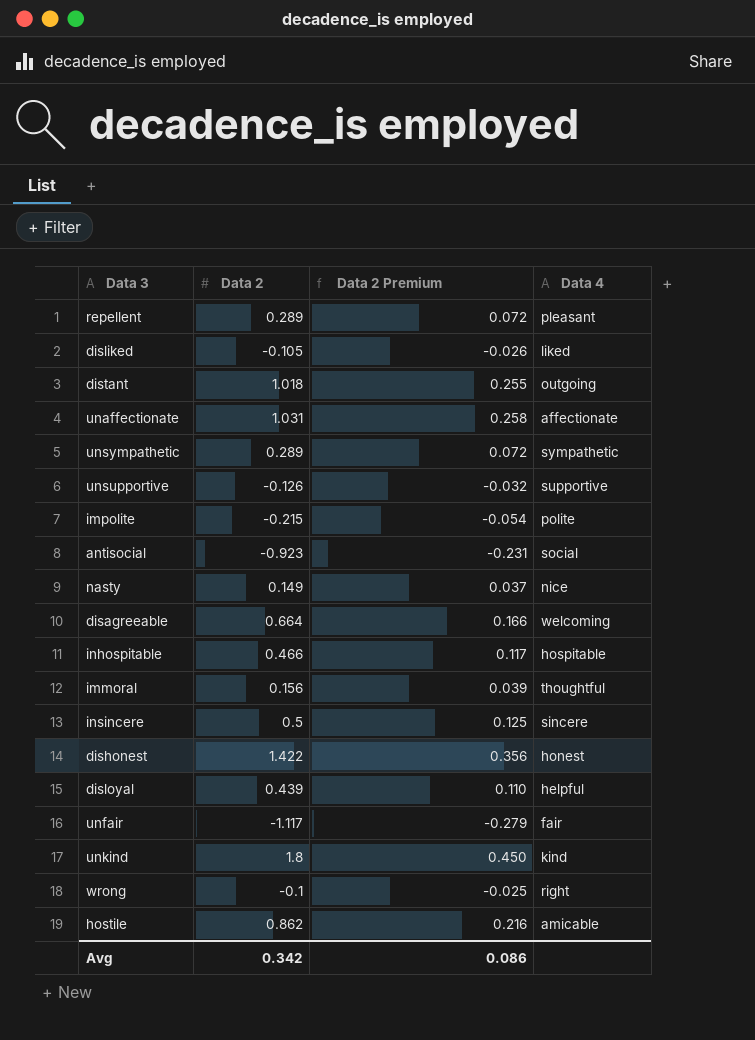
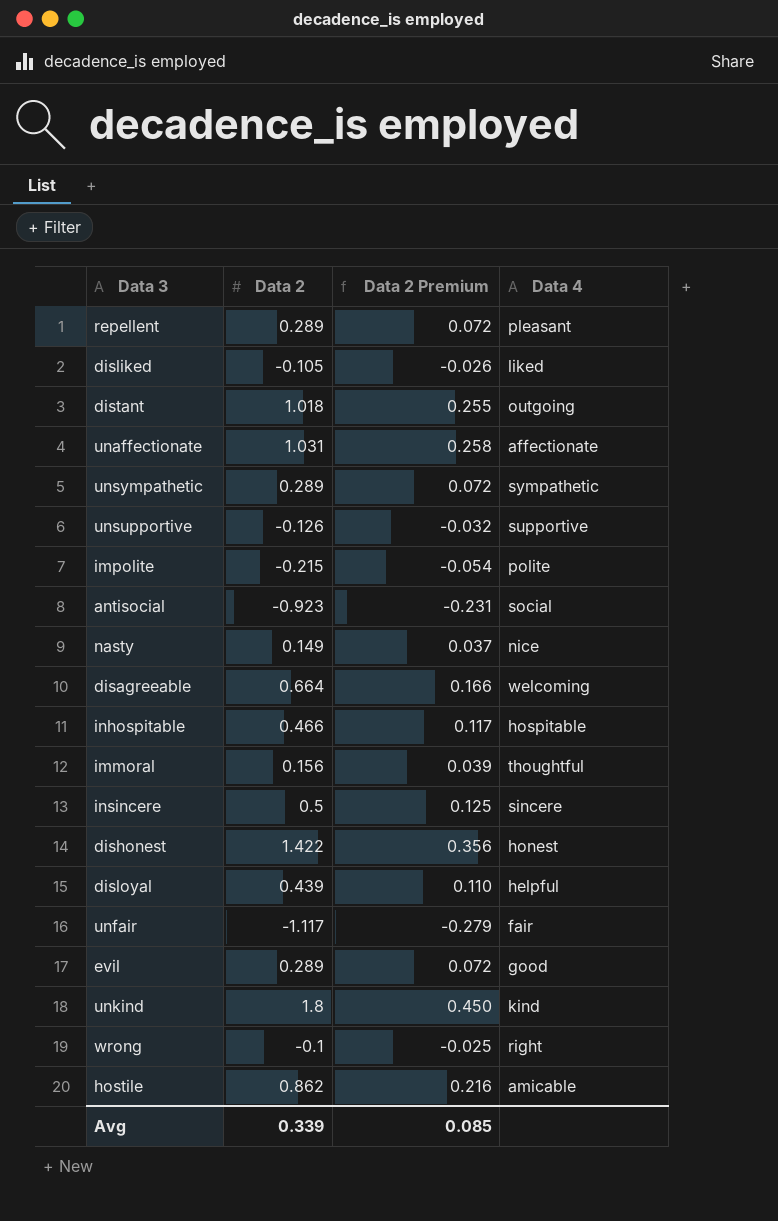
row evil: none -> 0.289 | 0.072 | good
Avg | Data 2: 0.342 -> 0.339
Avg | Data 2 Premium: 0.086 -> 0.085

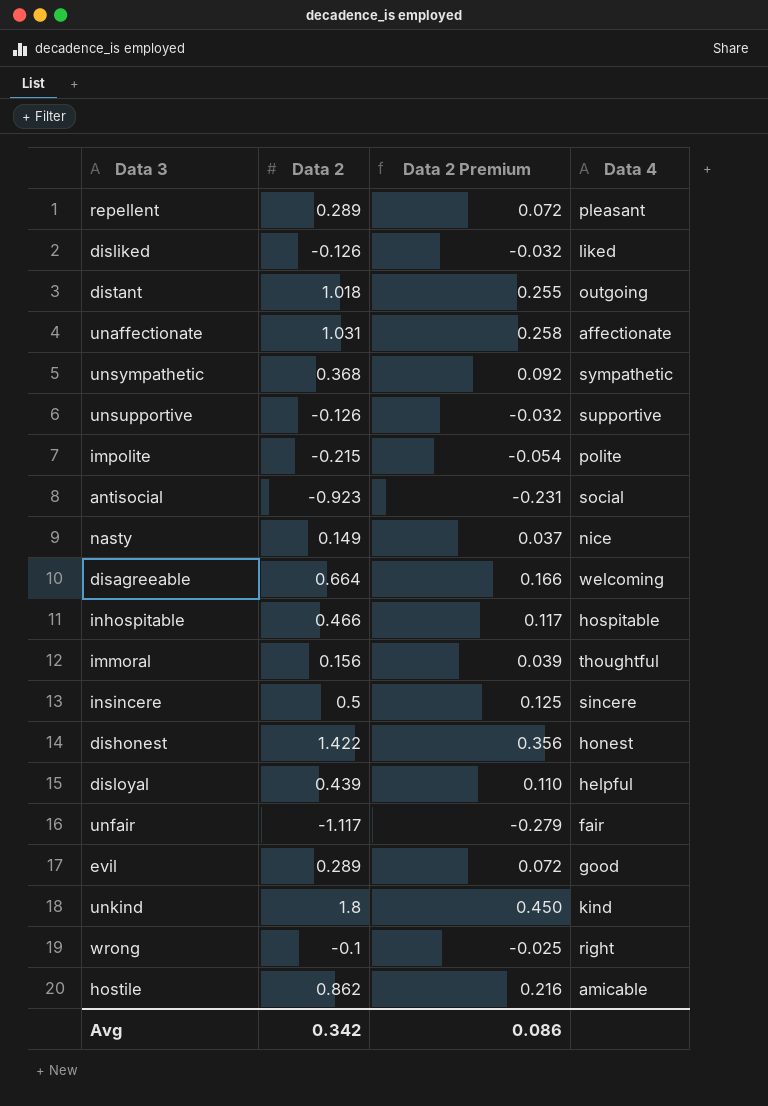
disliked | Data 2: -0.105 -> -0.126
disliked | Data 2 Premium: -0.026 -> -0.032
unsympathetic | Data 2: 0.289 -> 0.368
unsympathetic | Data 2 Premium: 0.072 -> 0.092
Avg | Data 2: 0.339 -> 0.342
Avg | Data 2 Premium: 0.085 -> 0.086

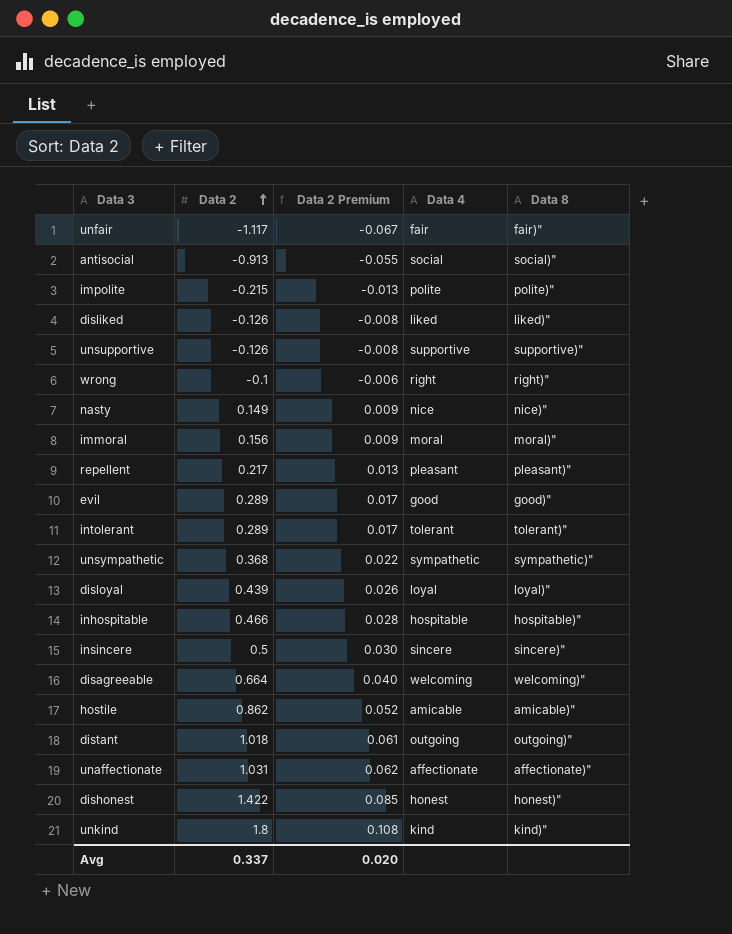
row order: none -> Data 2 ascending
column Data 2 Premium | formula: [Data 2] * 0.25 -> [Data 2] * 0.06
column Data 8 | position: none -> 5
antisocial | Data 2: -0.923 -> -0.913
immoral | Data 4: thoughtful -> moral
repellent | Data 2: 0.289 -> 0.217
row intolerant: none -> 0.289 | 0.017 | tolerant | tolerant)"
disloyal | Data 4: helpful -> loyal
Avg | Data 2: 0.342 -> 0.337
Avg | Data 2 Premium: 0.086 -> 0.020

